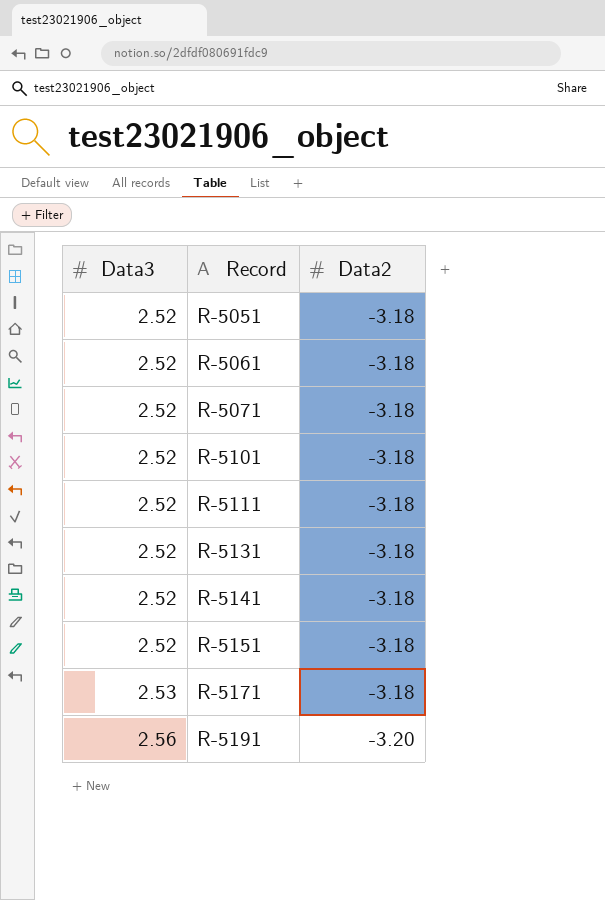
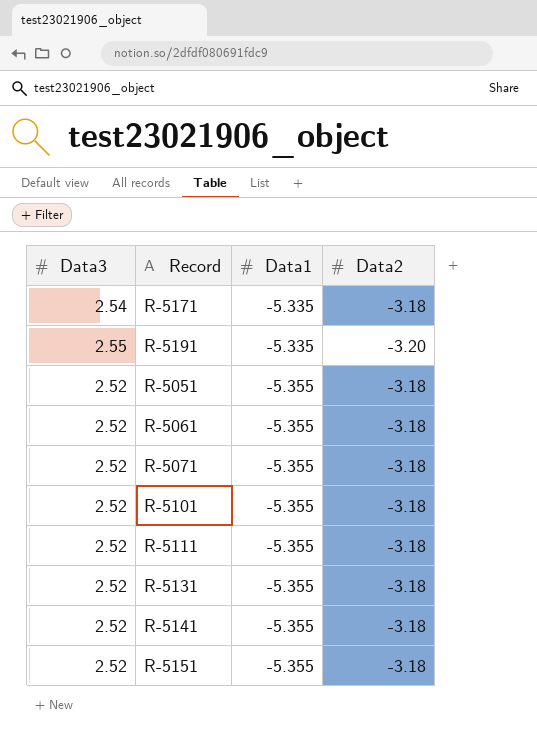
row order: Data3 ascending -> Data1 descending
column Data1 | position: none -> 3
R-5171 | Data3: 2.53 -> 2.54
R-5191 | Data3: 2.56 -> 2.55

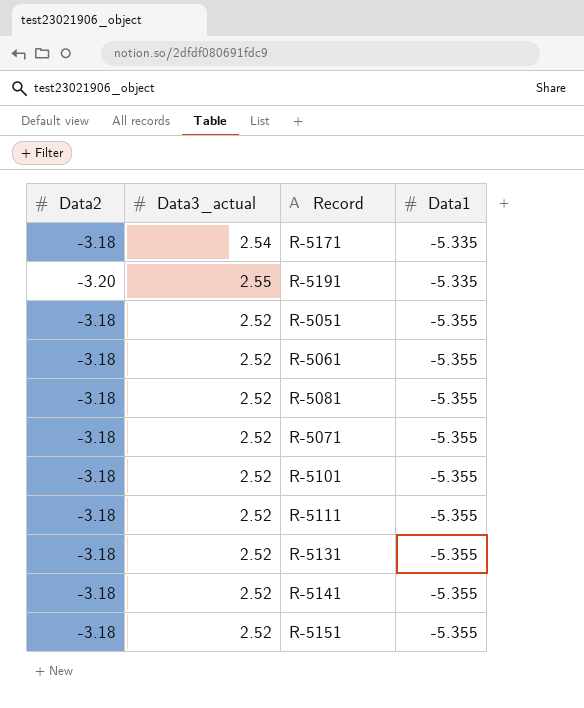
column Data2 | position: 4 -> 1
column name: Data3 -> Data3_actual
row R-5081: none -> -3.18 | 2.52 | -5.355

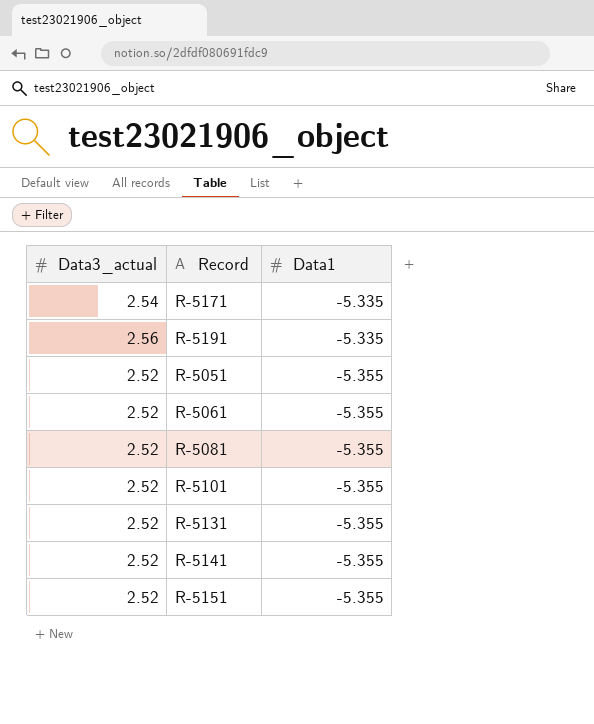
column Data2 | position: 1 -> none
row R-5071: -3.18 | 2.52 | -5.355 -> none
row R-5111: -3.18 | 2.52 | -5.355 -> none
R-5191 | Data3_actual: 2.55 -> 2.56

